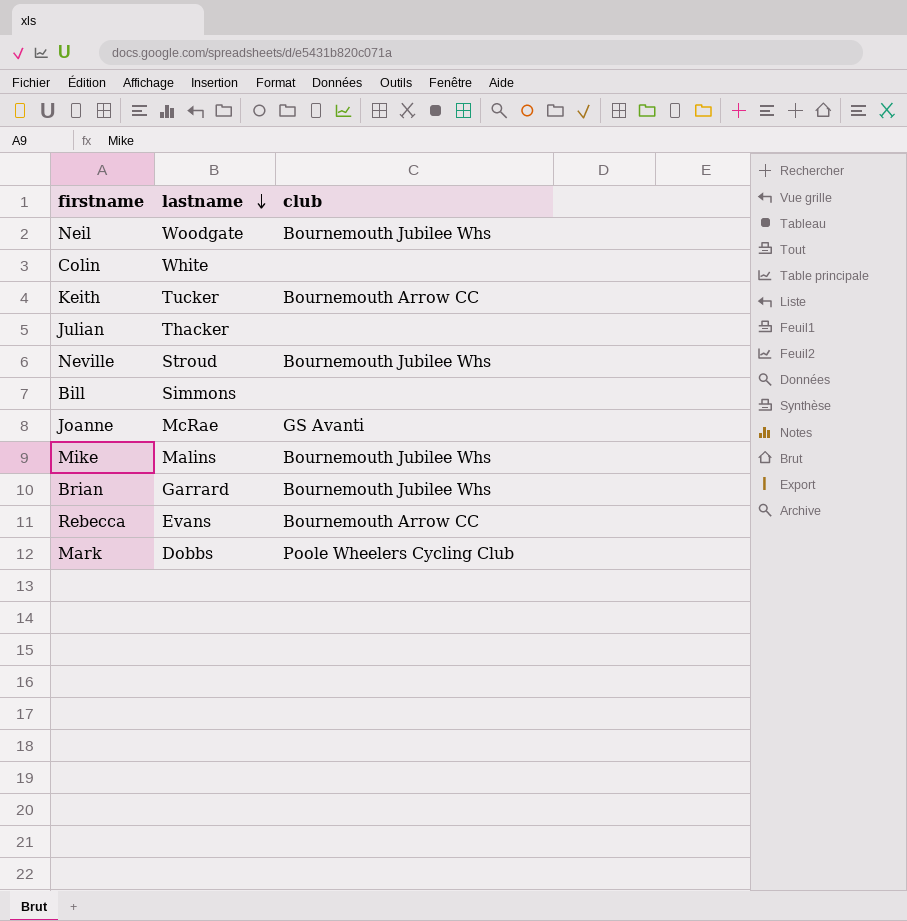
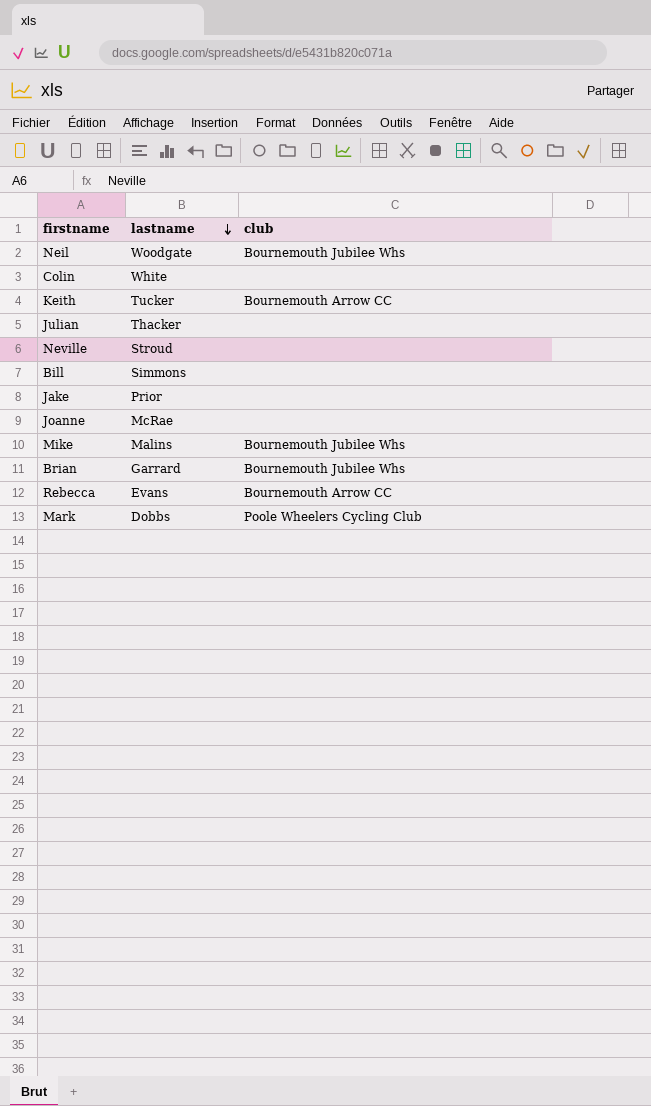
Neville | club: Bournemouth Jubilee Whs -> none
row Jake: none -> Prior | none
Joanne | club: GS Avanti -> none

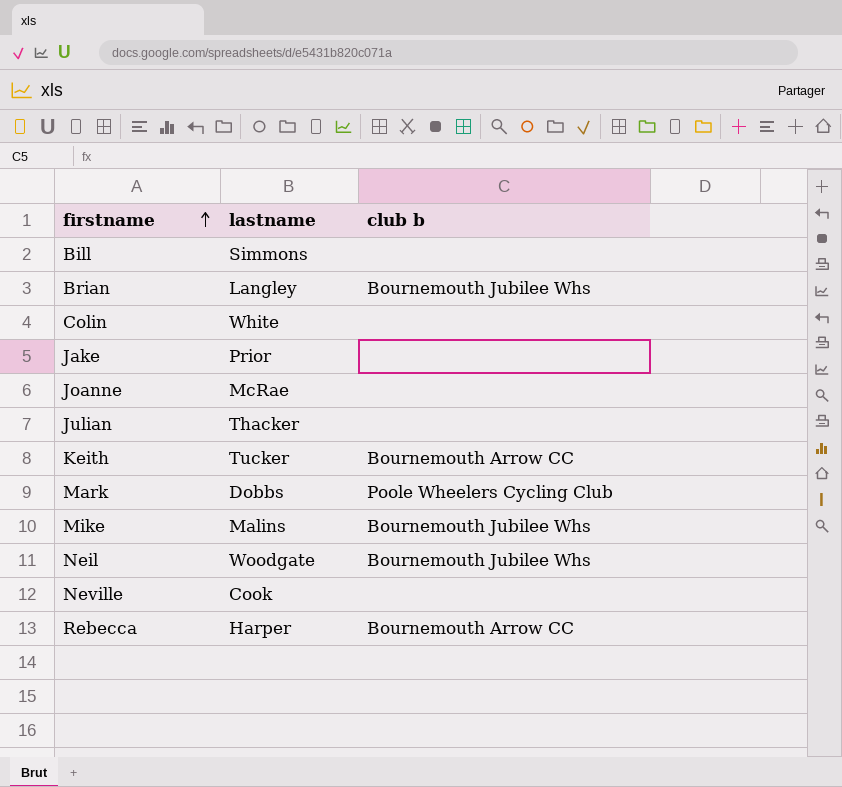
row order: lastname descending -> firstname ascending
column name: club -> club b
Brian | lastname: Garrard -> Langley
Neville | lastname: Stroud -> Cook
Rebecca | lastname: Evans -> Harper

